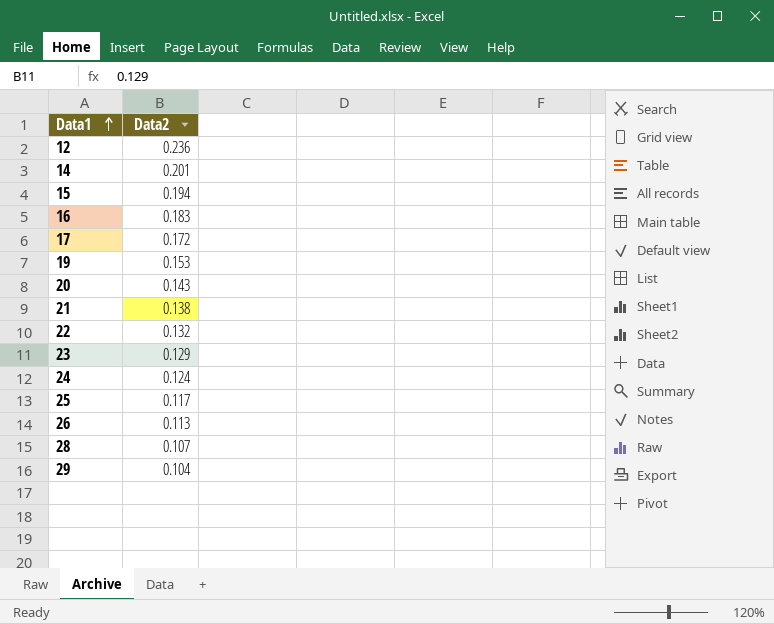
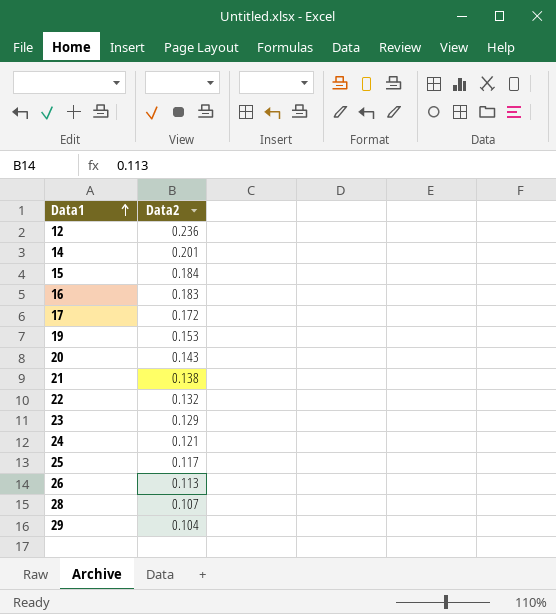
15 | Data2: 0.194 -> 0.184
24 | Data2: 0.124 -> 0.121

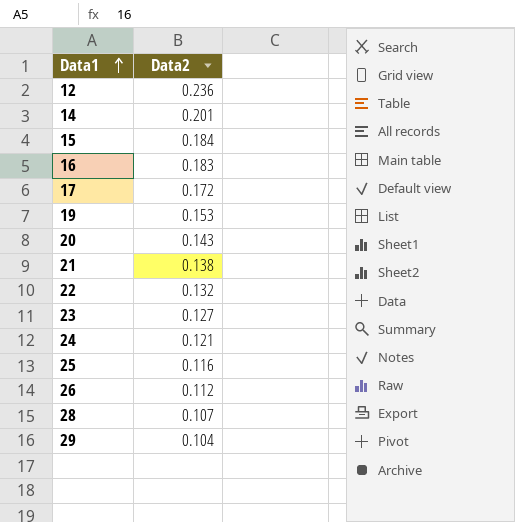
23 | Data2: 0.129 -> 0.127
25 | Data2: 0.117 -> 0.116
26 | Data2: 0.113 -> 0.112

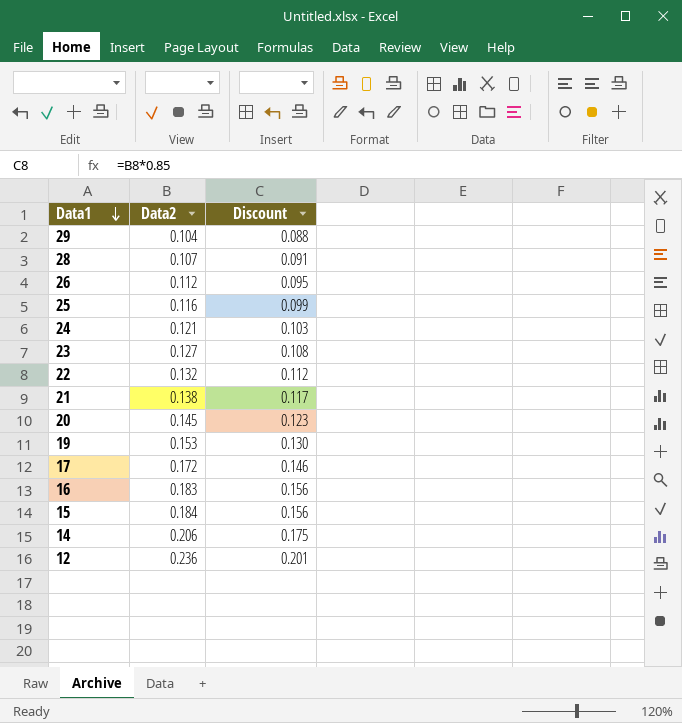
row order: Data1 ascending -> Data1 descending
column Discount | formula: none -> [Data2] * 0.85
20 | Data2: 0.143 -> 0.145
14 | Data2: 0.201 -> 0.206

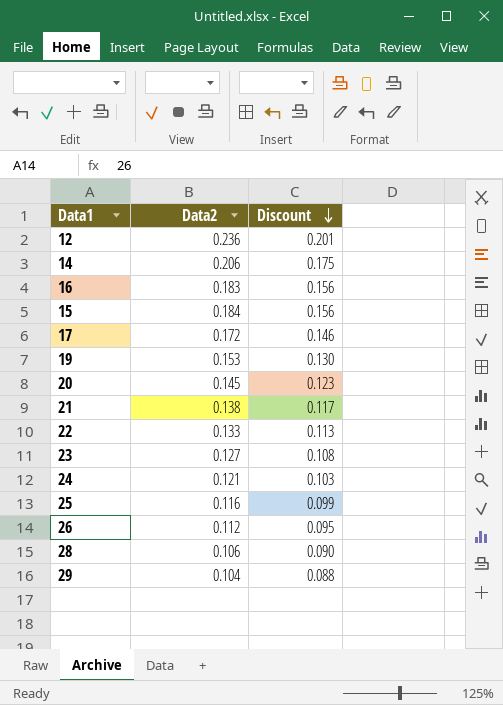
row order: Data1 descending -> Discount descending
22 | Data2: 0.132 -> 0.133
22 | Discount: 0.112 -> 0.113
28 | Data2: 0.107 -> 0.106
28 | Discount: 0.091 -> 0.090

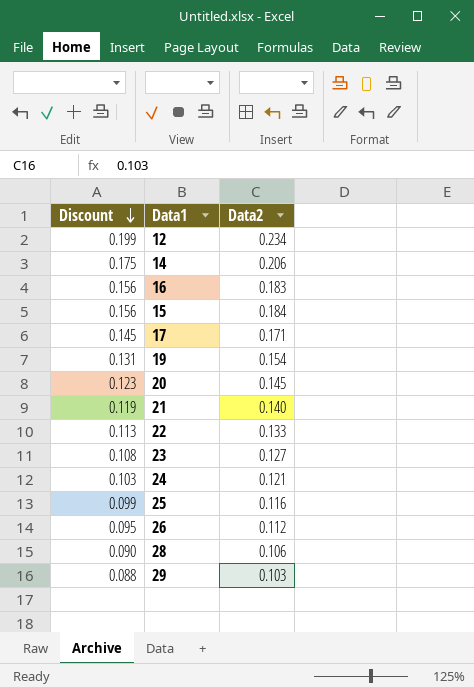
column Discount | position: 3 -> 1
12 | Discount: 0.201 -> 0.199
12 | Data2: 0.236 -> 0.234
17 | Discount: 0.146 -> 0.145
17 | Data2: 0.172 -> 0.171
19 | Discount: 0.130 -> 0.131
19 | Data2: 0.153 -> 0.154
21 | Discount: 0.117 -> 0.119
21 | Data2: 0.138 -> 0.140
29 | Data2: 0.104 -> 0.103

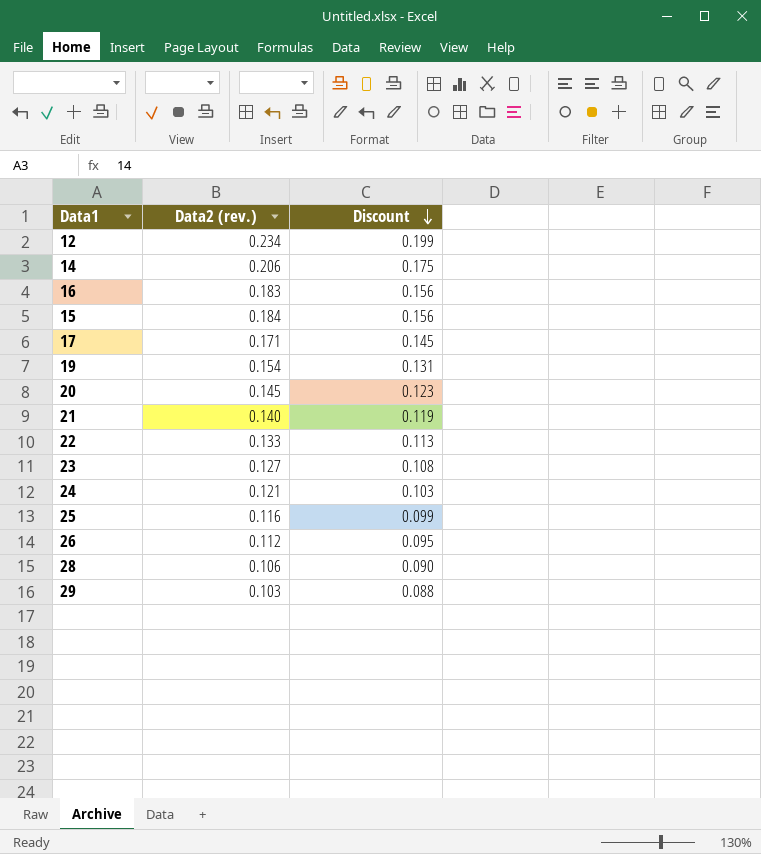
column name: Data2 -> Data2 (rev.)
column Discount | position: 1 -> 3

